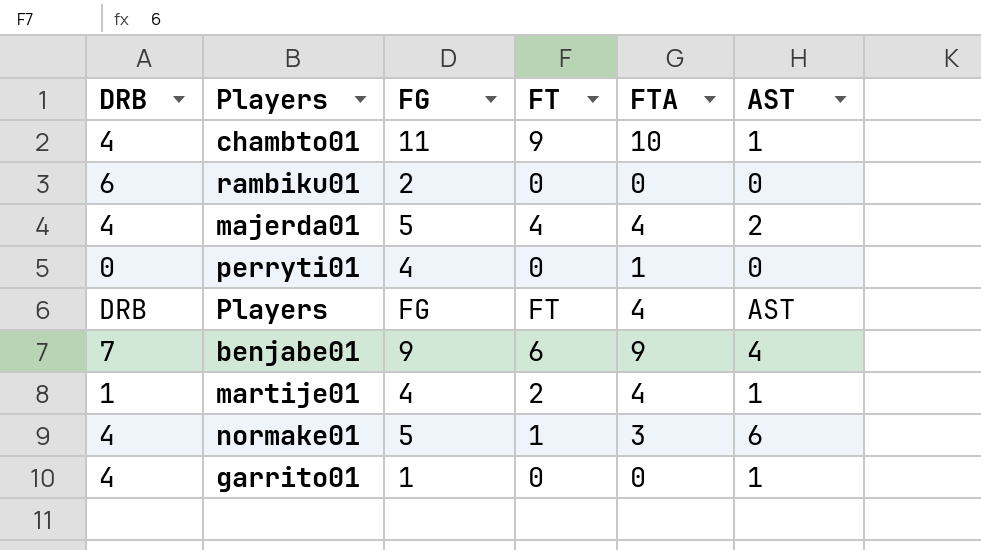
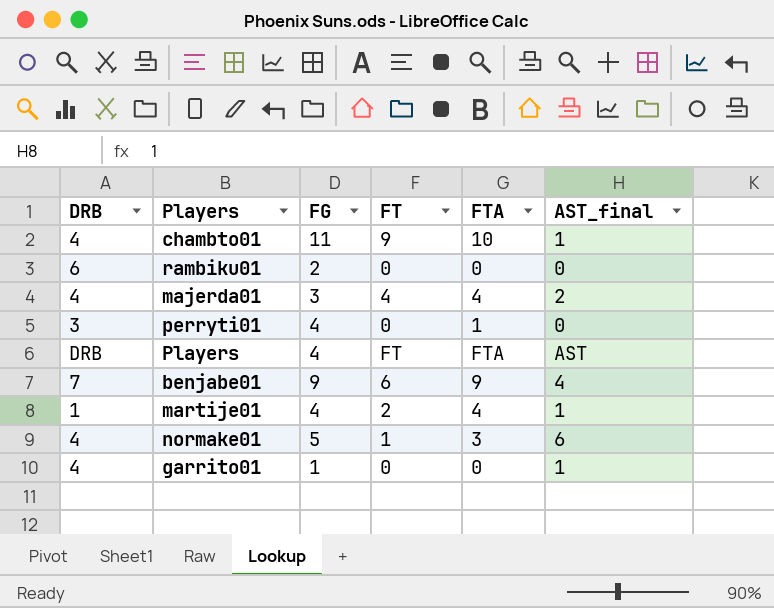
column name: AST -> AST_final
majerda01 | FG: 5 -> 3
perryti01 | DRB: 0 -> 3
Players | FG: FG -> 4
Players | FTA: 4 -> FTA

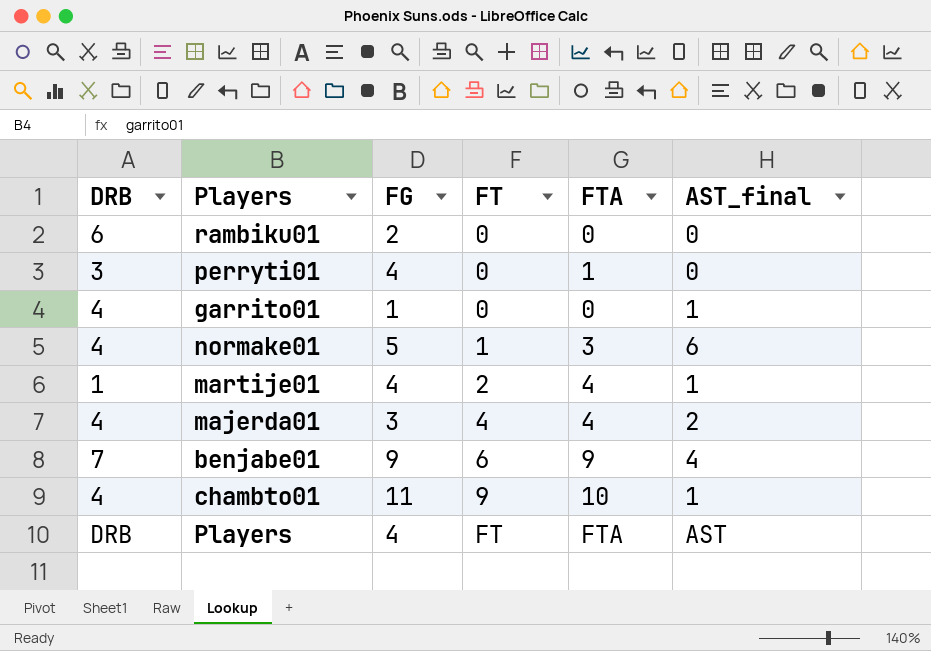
row order: none -> FT ascending

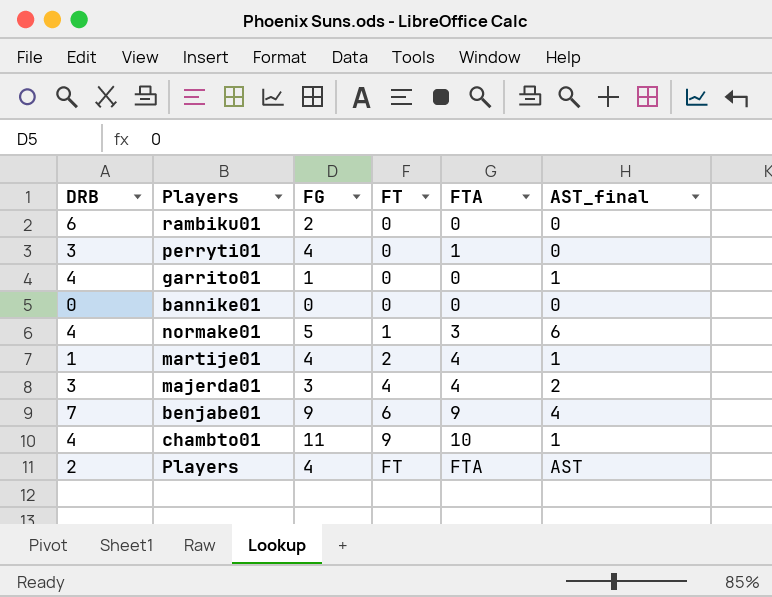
row bannike01: none -> 0 | 0 | 0 | 0 | 0
majerda01 | DRB: 4 -> 3
Players | DRB: DRB -> 2

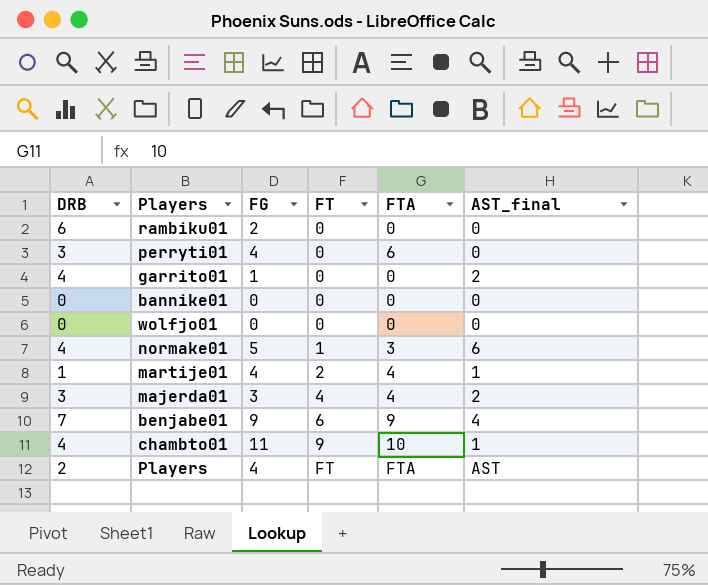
perryti01 | FTA: 1 -> 6
garrito01 | AST_final: 1 -> 2
row wolfjo01: none -> 0 | 0 | 0 | 0 | 0

